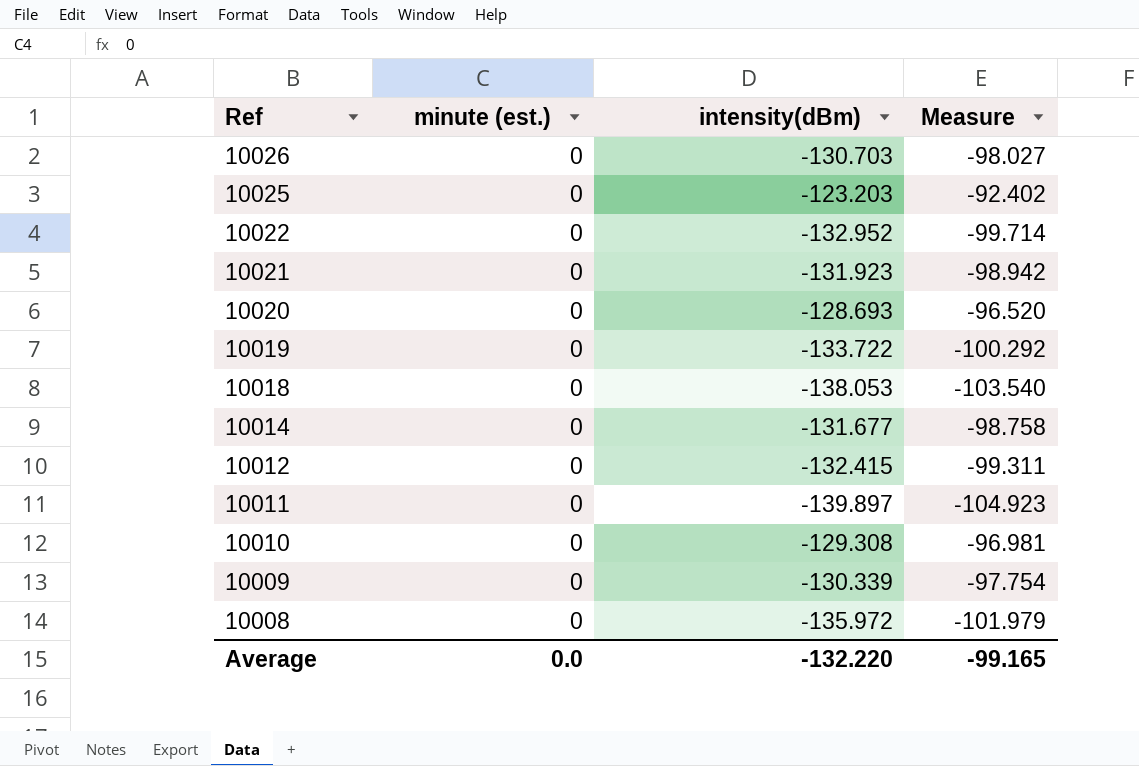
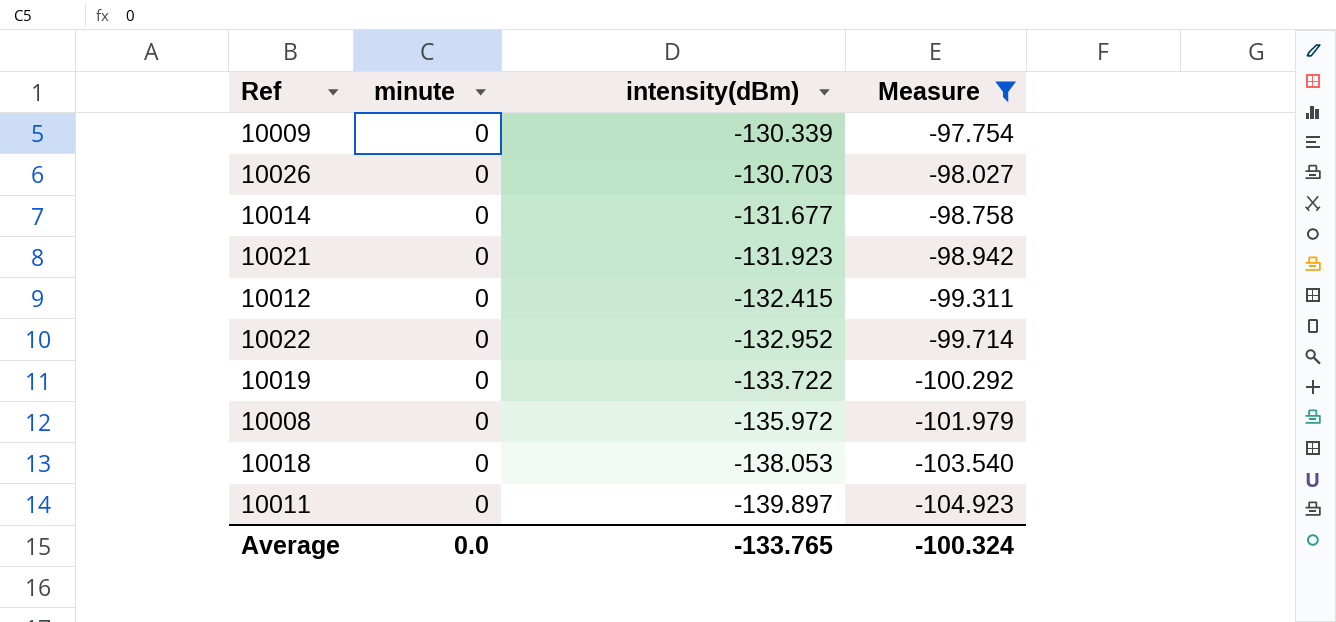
filter: none -> Measure <= -97.754
row order: Ref descending -> intensity(dBm) descending
column name: minute (est.) -> minute
Average | intensity(dBm): -132.220 -> -133.765
Average | Measure: -99.165 -> -100.324

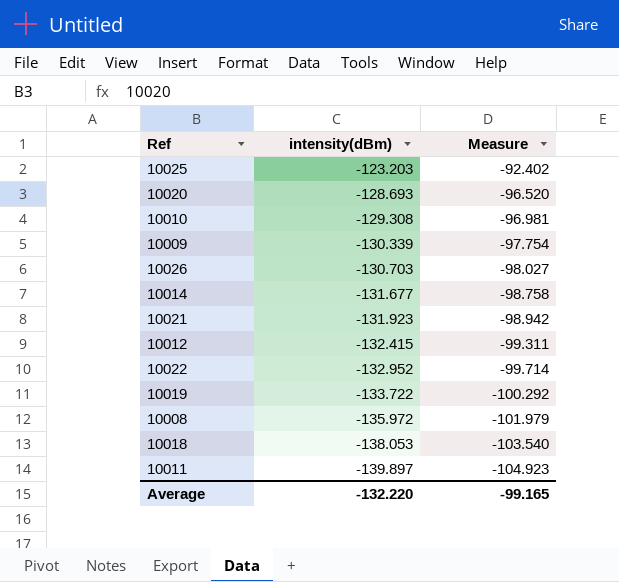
filter: Measure <= -97.754 -> none
column minute | position: 2 -> none
Average | intensity(dBm): -133.765 -> -132.220
Average | Measure: -100.324 -> -99.165

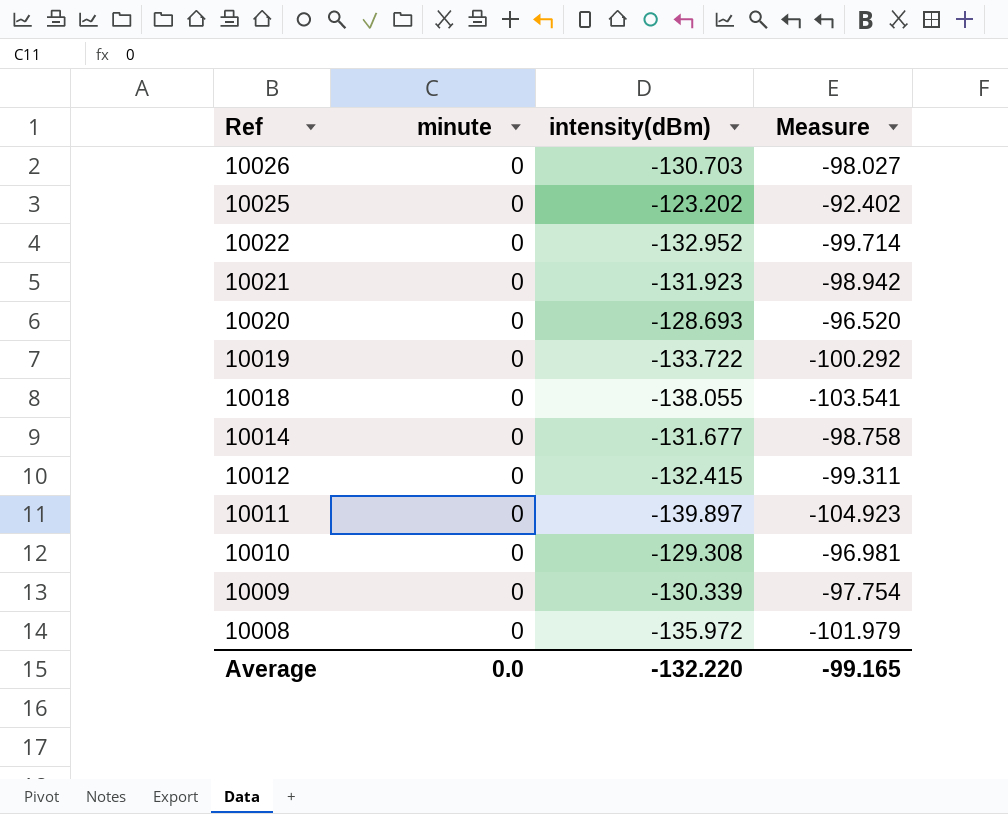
row order: intensity(dBm) descending -> Ref descending
column minute | position: none -> 2
10025 | intensity(dBm): -123.203 -> -123.202
10018 | intensity(dBm): -138.053 -> -138.055
10018 | Measure: -103.540 -> -103.541

